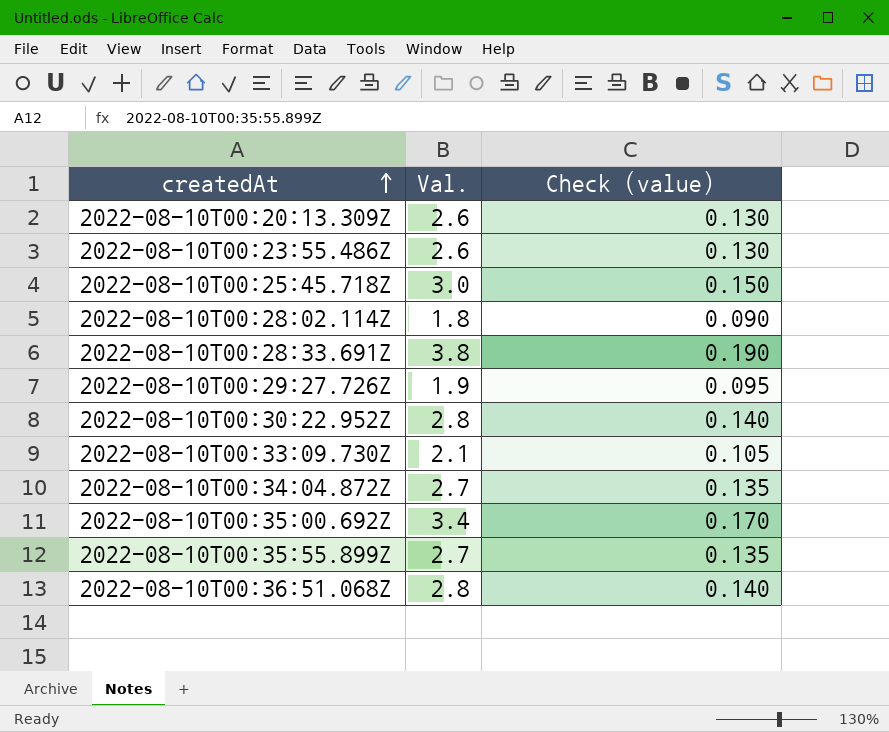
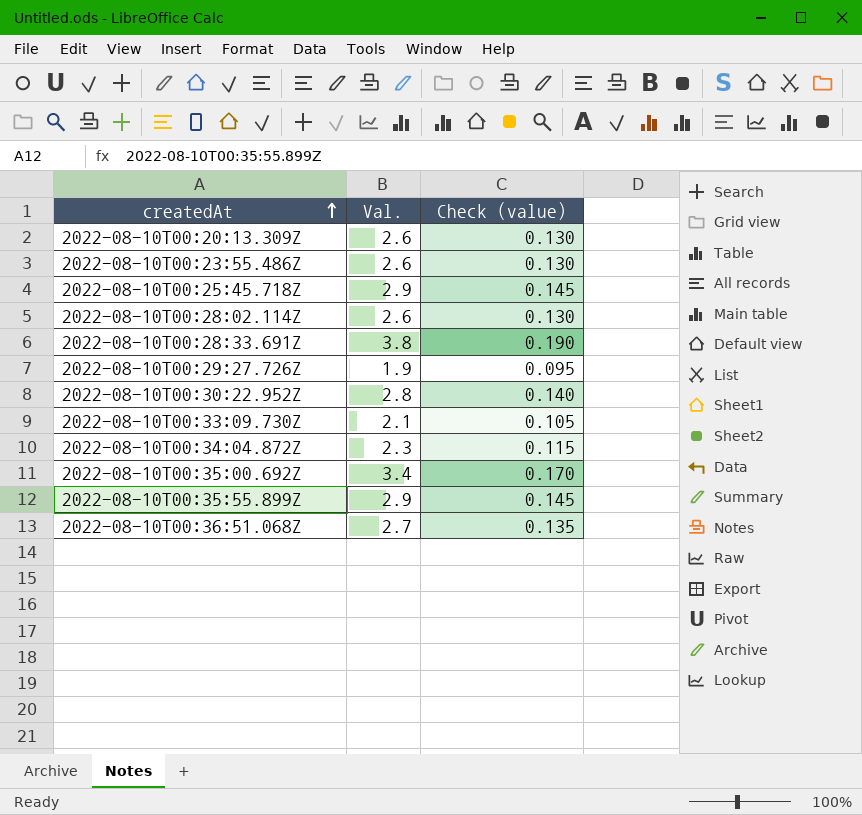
2022-08-10T00:25:45.718Z | Val.: 3.0 -> 2.9
2022-08-10T00:25:45.718Z | Check (value): 0.150 -> 0.145
2022-08-10T00:28:02.114Z | Val.: 1.8 -> 2.6
2022-08-10T00:28:02.114Z | Check (value): 0.090 -> 0.130
2022-08-10T00:34:04.872Z | Val.: 2.7 -> 2.3
2022-08-10T00:34:04.872Z | Check (value): 0.135 -> 0.115
2022-08-10T00:35:55.899Z | Val.: 2.7 -> 2.9
2022-08-10T00:35:55.899Z | Check (value): 0.135 -> 0.145
2022-08-10T00:36:51.068Z | Val.: 2.8 -> 2.7
2022-08-10T00:36:51.068Z | Check (value): 0.140 -> 0.135

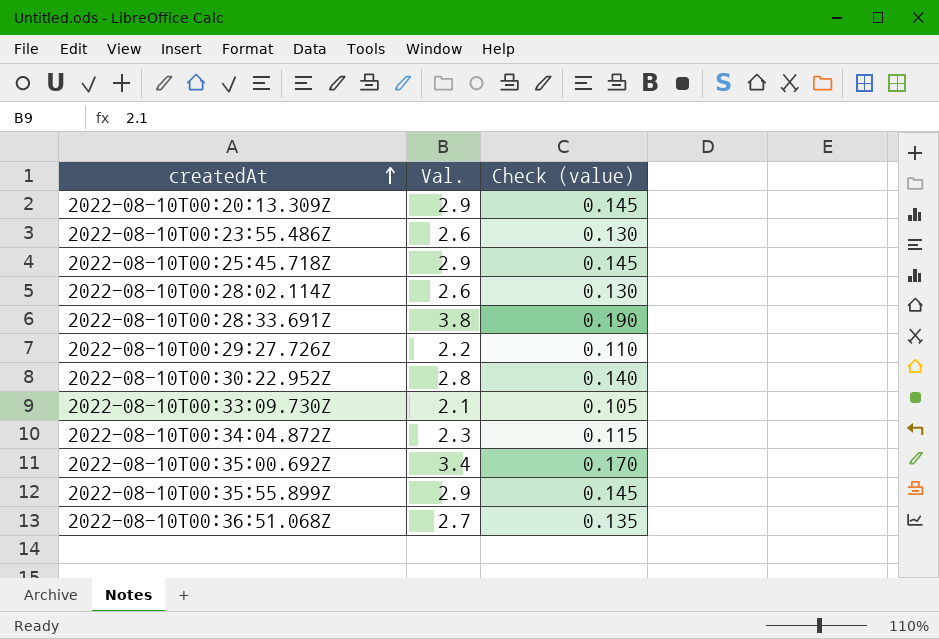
2022-08-10T00:20:13.309Z | Val.: 2.6 -> 2.9
2022-08-10T00:20:13.309Z | Check (value): 0.130 -> 0.145
2022-08-10T00:29:27.726Z | Val.: 1.9 -> 2.2
2022-08-10T00:29:27.726Z | Check (value): 0.095 -> 0.110

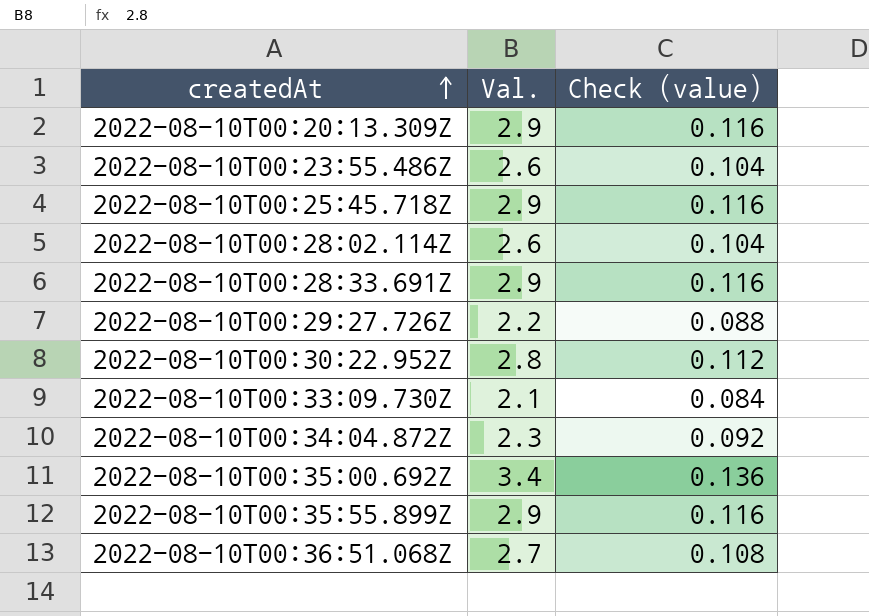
column Check (value) | formula: [Val.] * 0.05 -> [Val.] * 0.04
2022-08-10T00:28:33.691Z | Val.: 3.8 -> 2.9

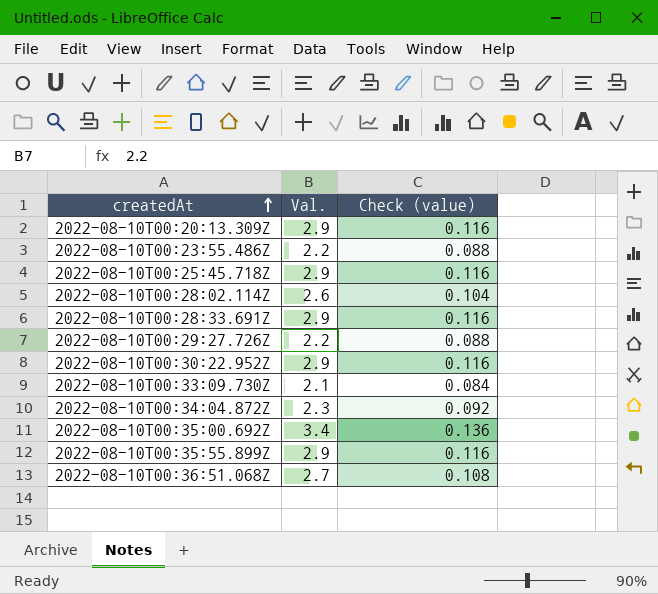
2022-08-10T00:23:55.486Z | Val.: 2.6 -> 2.2
2022-08-10T00:23:55.486Z | Check (value): 0.104 -> 0.088
2022-08-10T00:30:22.952Z | Val.: 2.8 -> 2.9
2022-08-10T00:30:22.952Z | Check (value): 0.112 -> 0.116

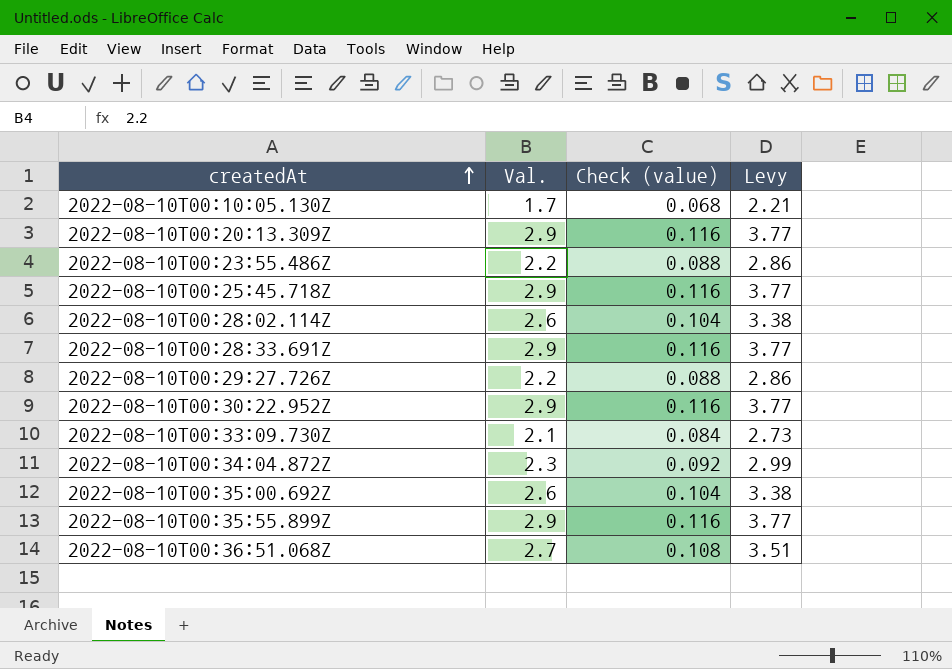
column Levy | formula: none -> [Val.] * 1.3
row 2022-08-10T00:10:05.130Z: none -> 1.7 | 0.068 | 2.21
2022-08-10T00:35:00.692Z | Val.: 3.4 -> 2.6
2022-08-10T00:35:00.692Z | Check (value): 0.136 -> 0.104

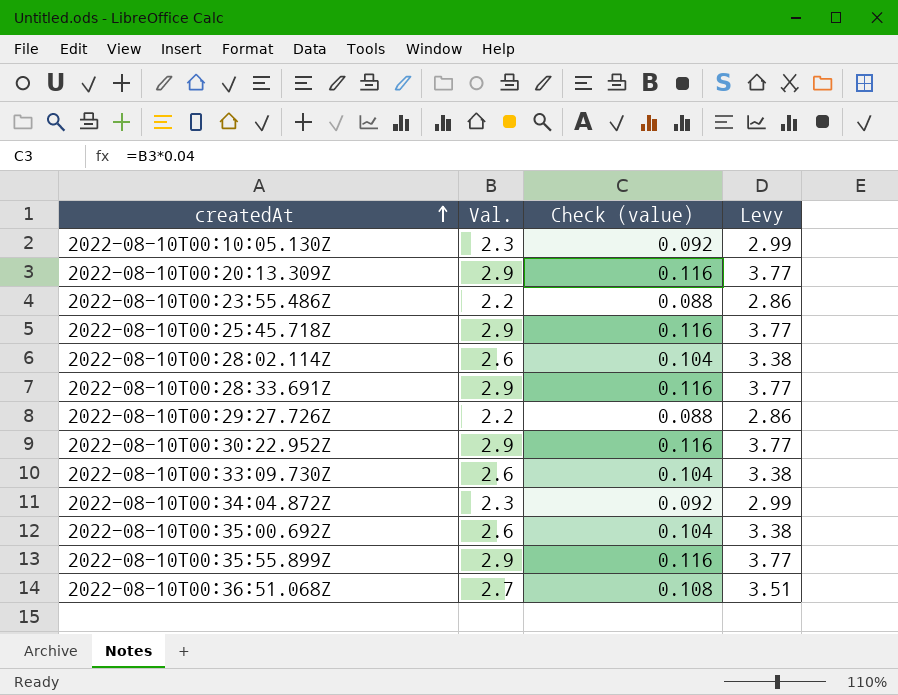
2022-08-10T00:10:05.130Z | Val.: 1.7 -> 2.3
2022-08-10T00:10:05.130Z | Check (value): 0.068 -> 0.092
2022-08-10T00:10:05.130Z | Levy: 2.21 -> 2.99
2022-08-10T00:33:09.730Z | Val.: 2.1 -> 2.6
2022-08-10T00:33:09.730Z | Check (value): 0.084 -> 0.104
2022-08-10T00:33:09.730Z | Levy: 2.73 -> 3.38

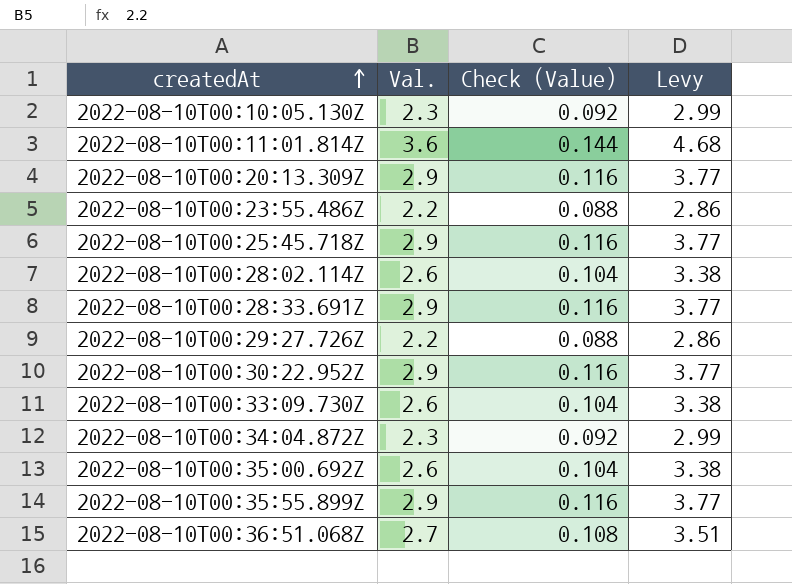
column name: Check (value) -> Check (Value)
row 2022-08-10T00:11:01.814Z: none -> 3.6 | 0.144 | 4.68

